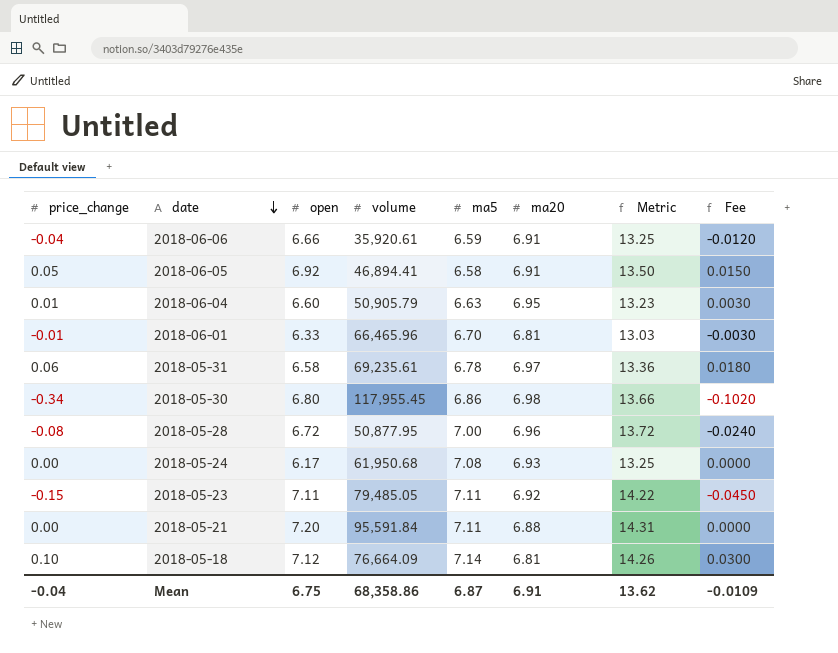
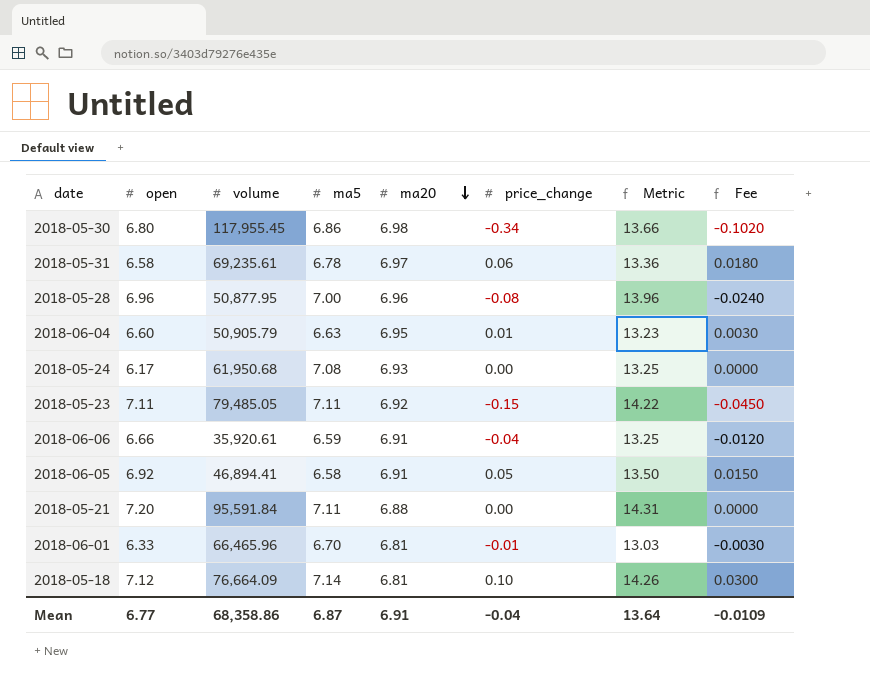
row order: date descending -> ma20 descending
column price_change | position: 1 -> 6
2018-05-28 | open: 6.72 -> 6.96
2018-05-28 | Metric: 13.72 -> 13.96
Mean | open: 6.75 -> 6.77
Mean | Metric: 13.62 -> 13.64

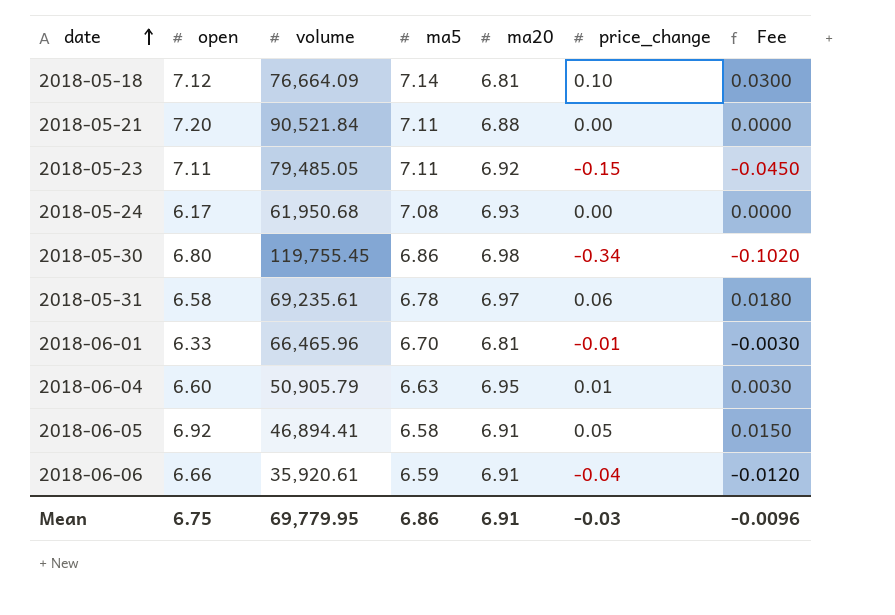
row order: ma20 descending -> date ascending
column Metric | formula: [open] + [ma5] -> none
row 2018-05-28: 6.96 | 50,877.95 | 7.00 | 6.96 | -0.08 | 13.96 | -0.0240 -> none
2018-05-21 | volume: 95,591.84 -> 90,521.84
2018-05-30 | volume: 117,955.45 -> 119,755.45
Mean | open: 6.77 -> 6.75
Mean | volume: 68,358.86 -> 69,779.95
Mean | ma5: 6.87 -> 6.86
Mean | price_change: -0.04 -> -0.03
Mean | Fee: -0.0109 -> -0.0096

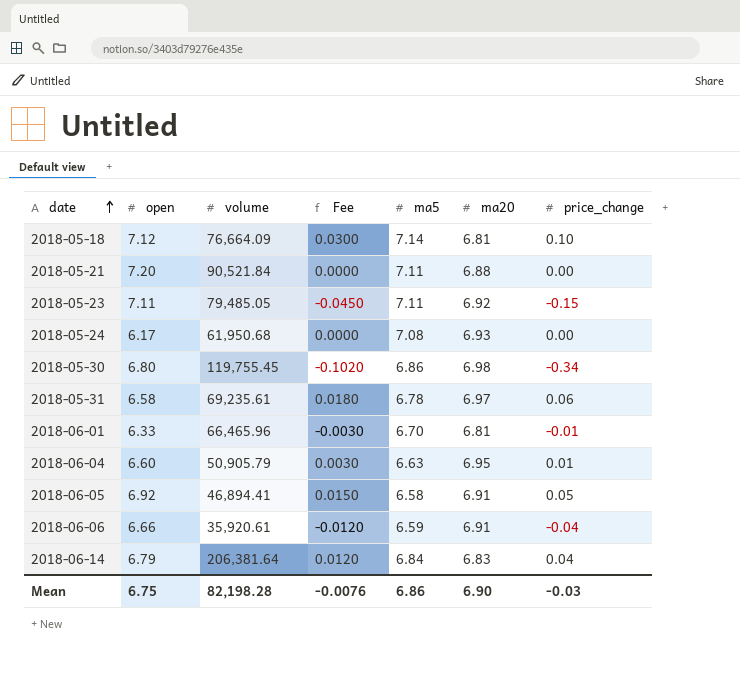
column Fee | position: 7 -> 4
row 2018-06-14: none -> 6.79 | 206,381.64 | 0.0120 | 6.84 | 6.83 | 0.04
Mean | volume: 69,779.95 -> 82,198.28
Mean | Fee: -0.0096 -> -0.0076
Mean | ma20: 6.91 -> 6.90

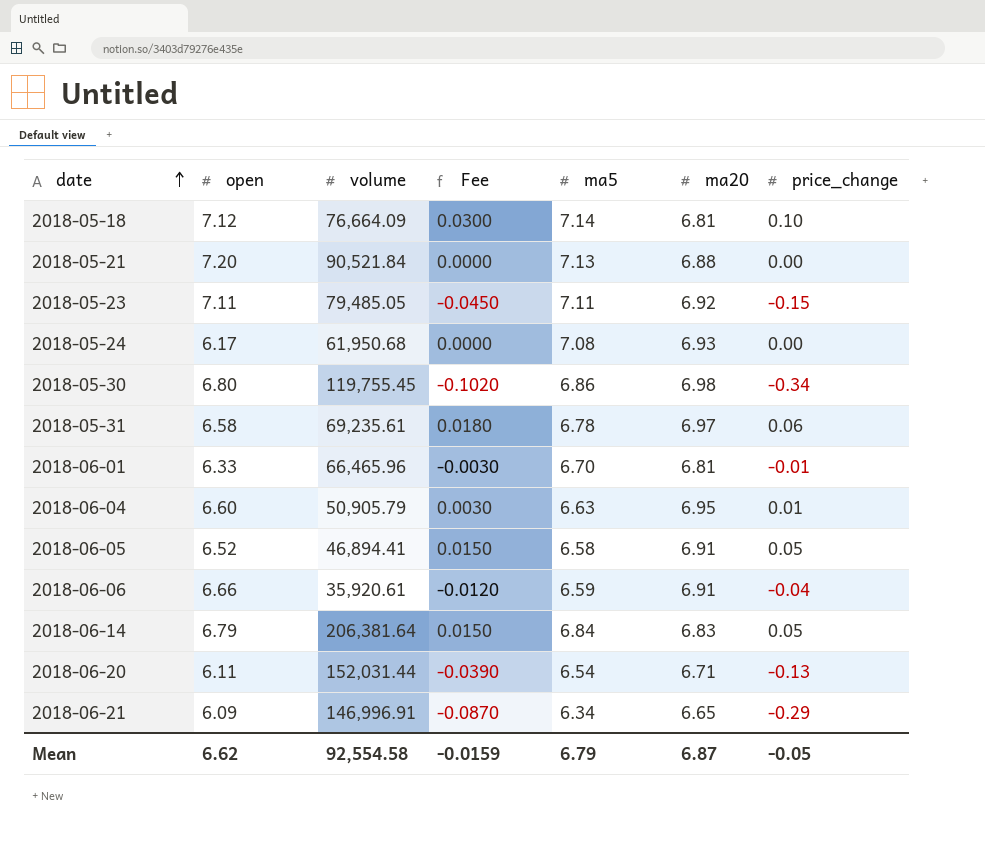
2018-05-21 | ma5: 7.11 -> 7.13
2018-06-05 | open: 6.92 -> 6.52
2018-06-14 | Fee: 0.0120 -> 0.0150
2018-06-14 | price_change: 0.04 -> 0.05
row 2018-06-20: none -> 6.11 | 152,031.44 | -0.0390 | 6.54 | 6.71 | -0.13
row 2018-06-21: none -> 6.09 | 146,996.91 | -0.0870 | 6.34 | 6.65 | -0.29
Mean | open: 6.75 -> 6.62
Mean | volume: 82,198.28 -> 92,554.58
Mean | Fee: -0.0076 -> -0.0159
Mean | ma5: 6.86 -> 6.79
Mean | ma20: 6.90 -> 6.87
Mean | price_change: -0.03 -> -0.05

